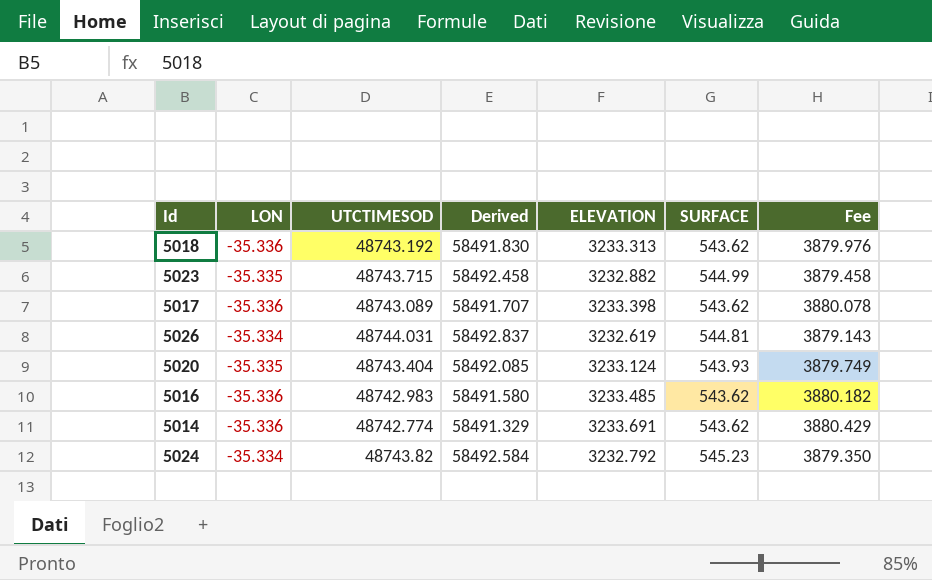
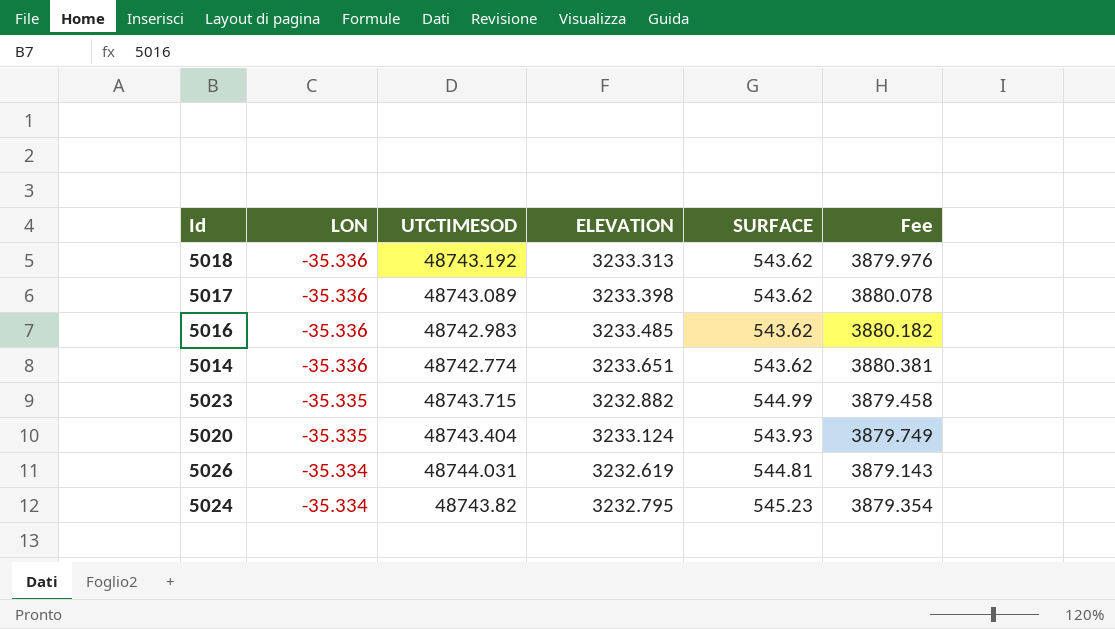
row order: none -> LON ascending
column Derived | formula: [UTCTIMESOD] * 1.2 -> none
5014 | ELEVATION: 3233.691 -> 3233.651
5014 | Fee: 3880.429 -> 3880.381
5024 | ELEVATION: 3232.792 -> 3232.795
5024 | Fee: 3879.350 -> 3879.354

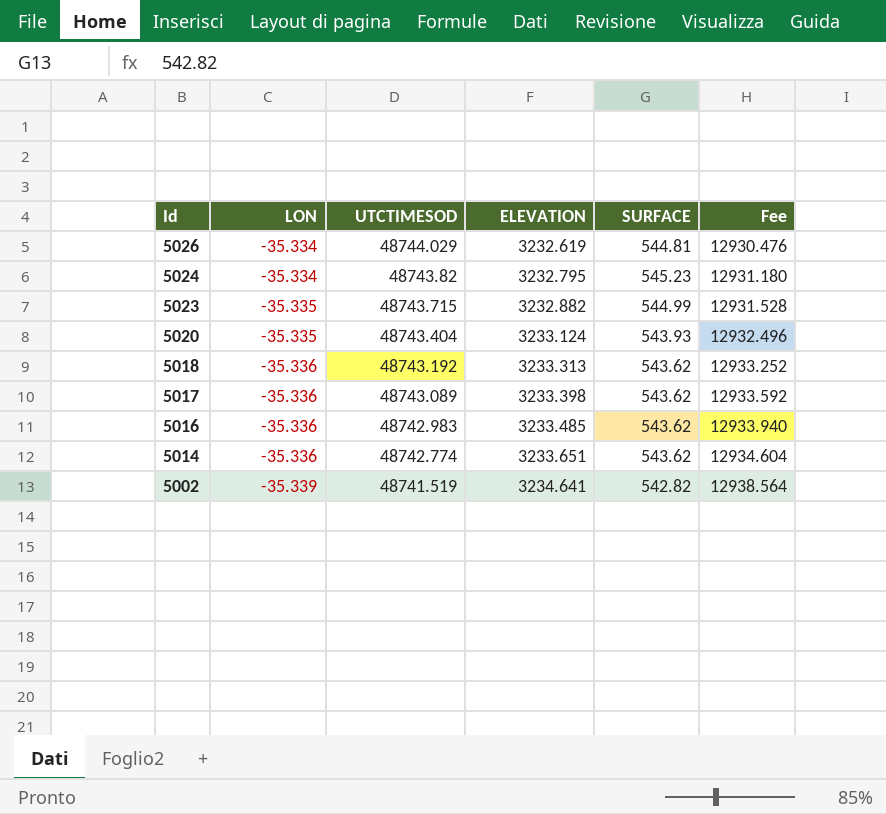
row order: LON ascending -> Id descending
column Fee | formula: [ELEVATION] * 1.2 -> [ELEVATION] * 4
5026 | UTCTIMESOD: 48744.031 -> 48744.029
row 5002: none -> -35.339 | 48741.519 | 3234.641 | 542.82 | 12938.564

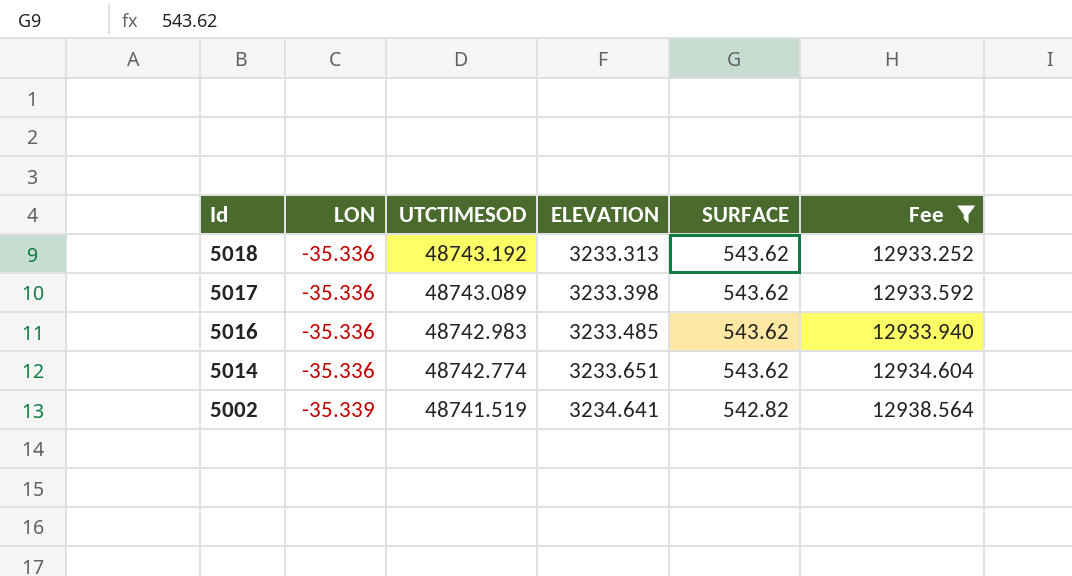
filter: none -> Fee >= 12933.252

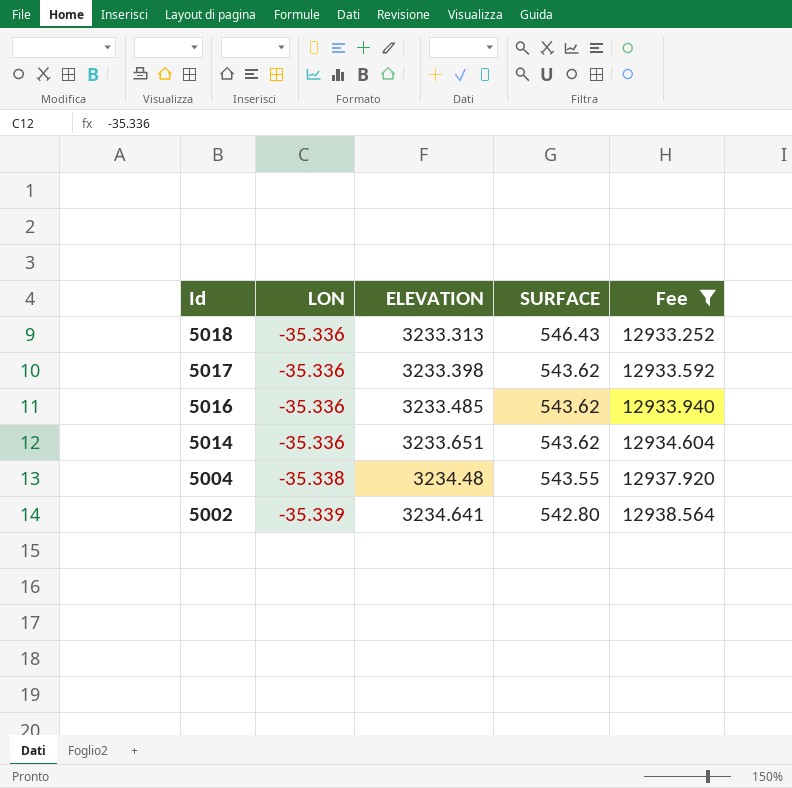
column UTCTIMESOD | position: 3 -> none
5018 | SURFACE: 543.62 -> 546.43
row 5004: none -> -35.338 | 3234.48 | 543.55 | 12937.920
5002 | SURFACE: 542.82 -> 542.80

